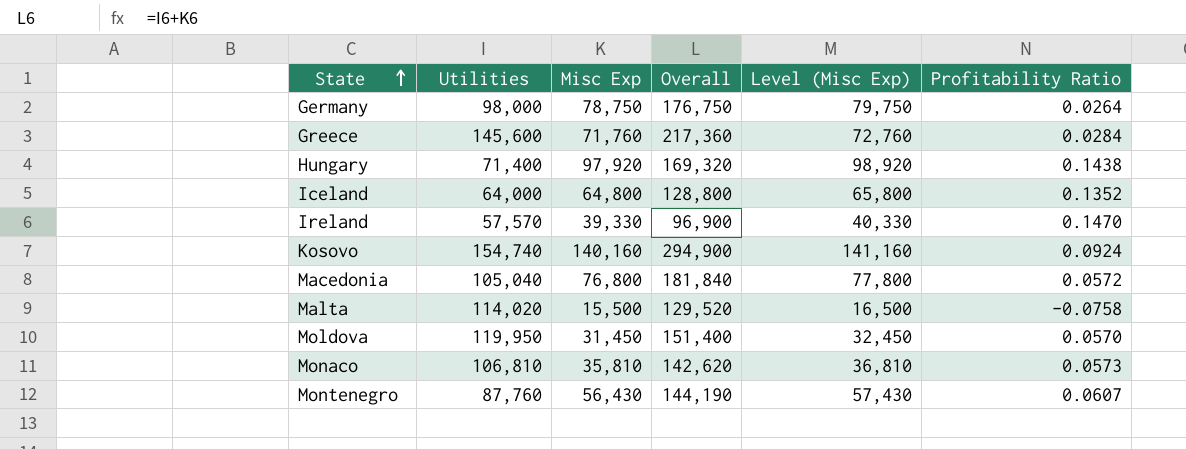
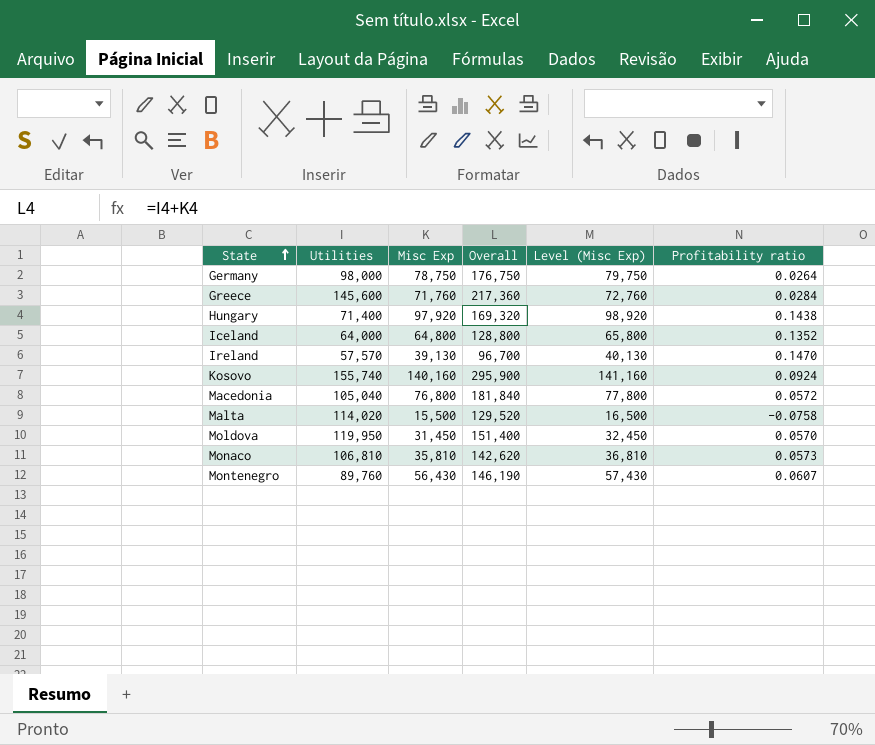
column name: Profitability Ratio -> Profitability ratio
Ireland | Misc Exp: 39,330 -> 39,130
Ireland | Overall: 96,900 -> 96,700
Ireland | Level (Misc Exp): 40,330 -> 40,130
Kosovo | Utilities: 154,740 -> 155,740
Kosovo | Overall: 294,900 -> 295,900
Montenegro | Utilities: 87,760 -> 89,760
Montenegro | Overall: 144,190 -> 146,190

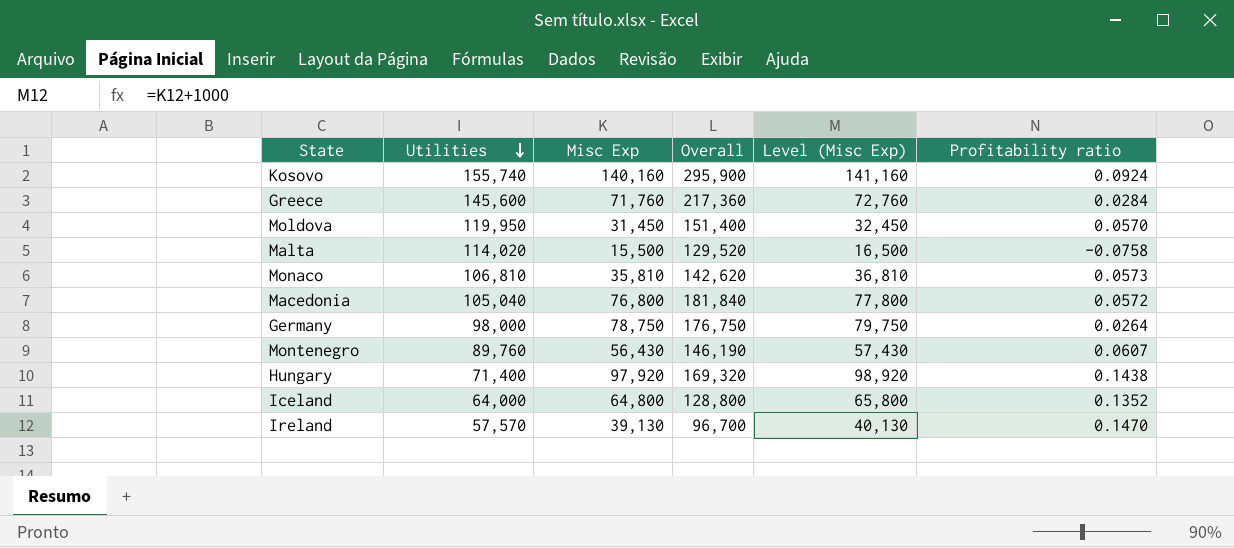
row order: State ascending -> Utilities descending

